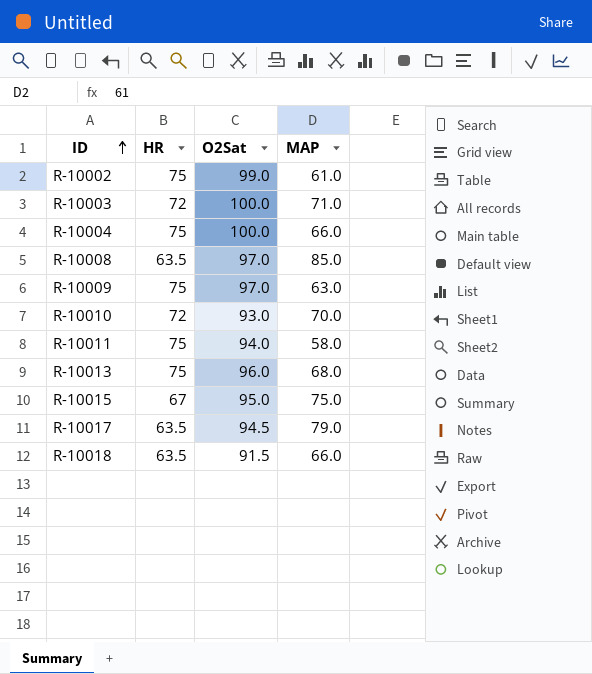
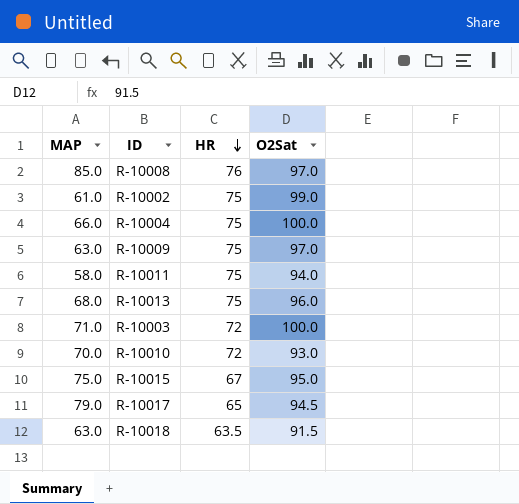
row order: ID ascending -> HR descending
column MAP | position: 4 -> 1
R-10008 | HR: 63.5 -> 76
R-10017 | HR: 63.5 -> 65
R-10018 | MAP: 66.0 -> 63.0

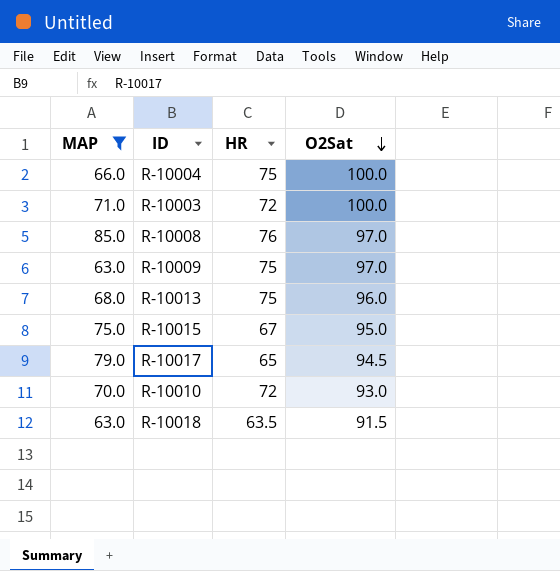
filter: none -> MAP >= 63.0
row order: HR descending -> O2Sat descending

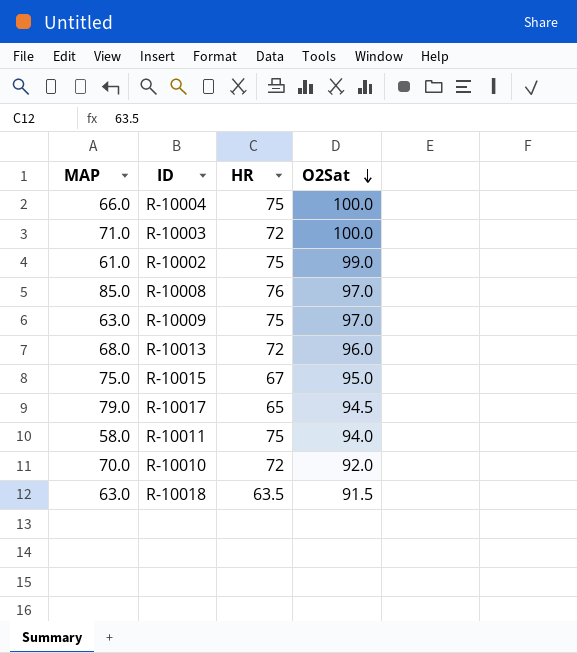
filter: MAP >= 63.0 -> none
R-10013 | HR: 75 -> 72
R-10010 | O2Sat: 93.0 -> 92.0

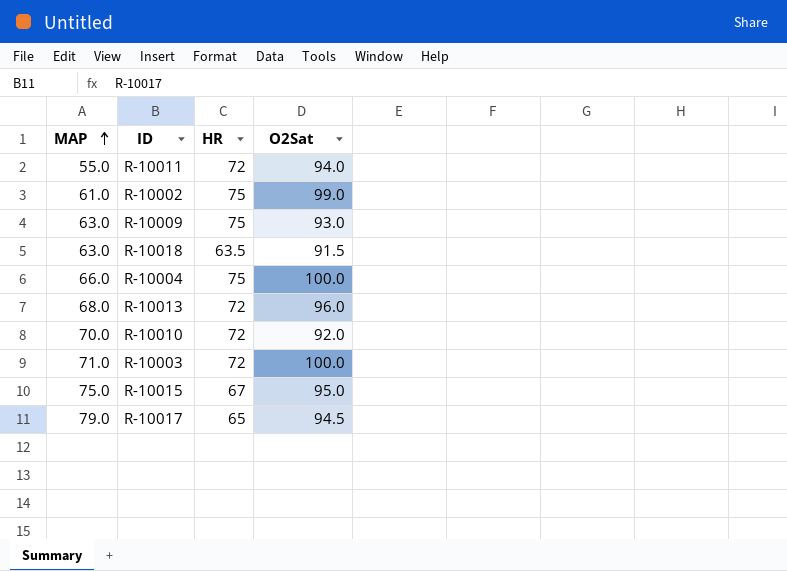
row order: O2Sat descending -> MAP ascending
row R-10008: 85.0 | 76 | 97.0 -> none
R-10011 | MAP: 58.0 -> 55.0
R-10011 | HR: 75 -> 72
R-10009 | O2Sat: 97.0 -> 93.0

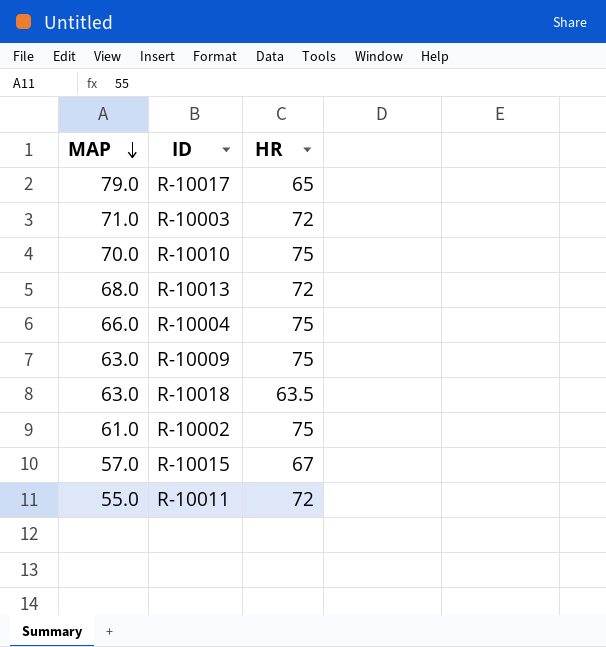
row order: MAP ascending -> MAP descending
column O2Sat | position: 4 -> none
R-10010 | HR: 72 -> 75
R-10015 | MAP: 75.0 -> 57.0

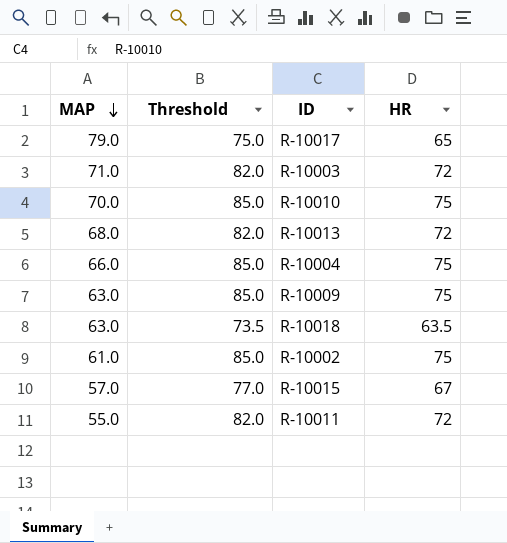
column Threshold | formula: none -> [HR] + 10

